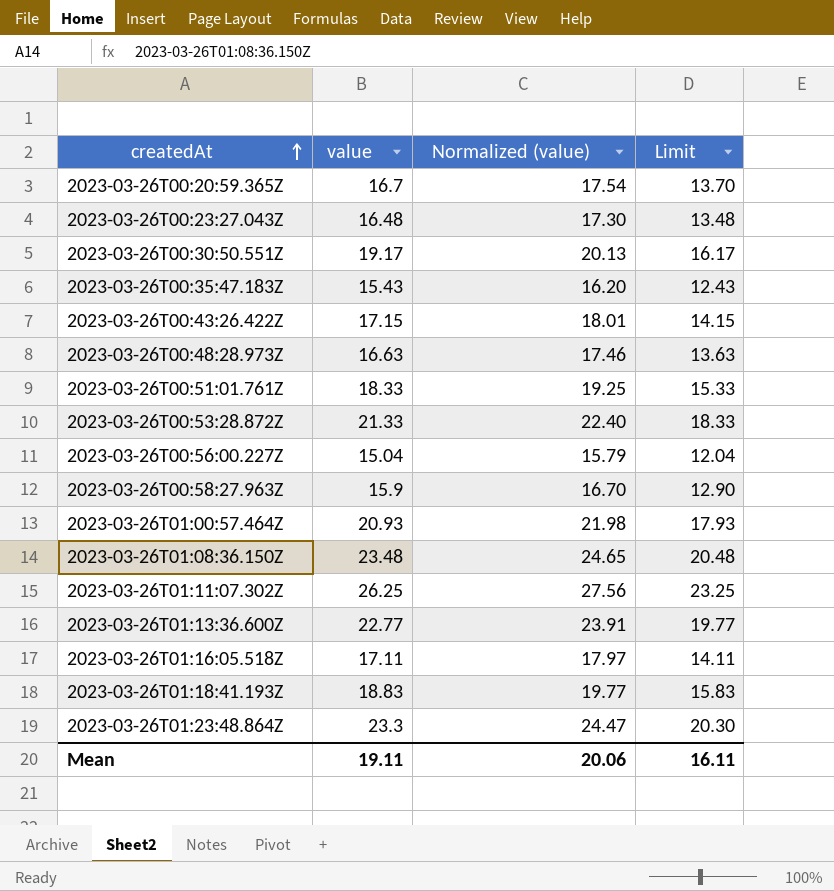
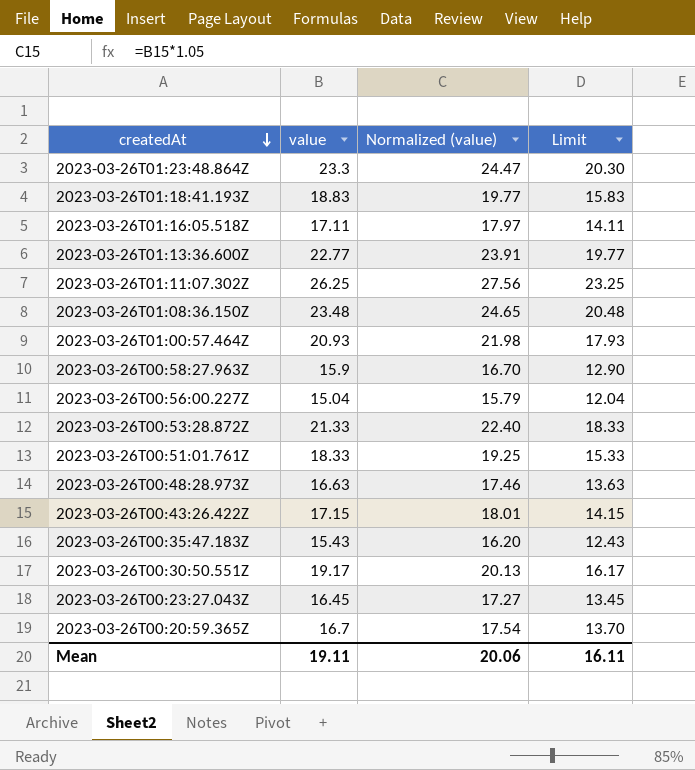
row order: createdAt ascending -> createdAt descending
2023-03-26T00:23:27.043Z | value: 16.48 -> 16.45
2023-03-26T00:23:27.043Z | Normalized (value): 17.30 -> 17.27
2023-03-26T00:23:27.043Z | Limit: 13.48 -> 13.45

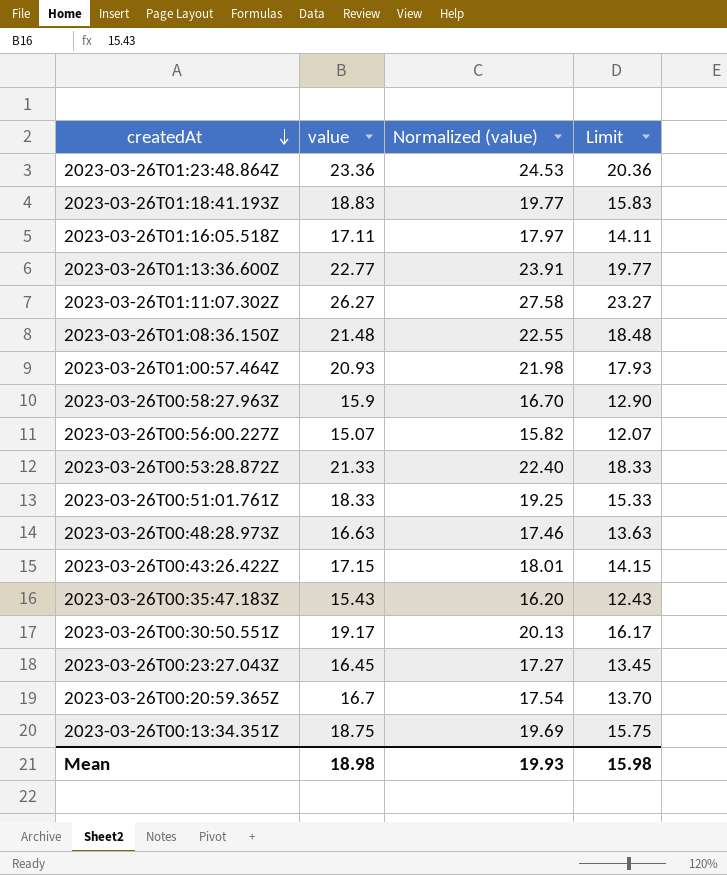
2023-03-26T01:23:48.864Z | value: 23.3 -> 23.36
2023-03-26T01:23:48.864Z | Normalized (value): 24.47 -> 24.53
2023-03-26T01:23:48.864Z | Limit: 20.30 -> 20.36
2023-03-26T01:11:07.302Z | value: 26.25 -> 26.27
2023-03-26T01:11:07.302Z | Normalized (value): 27.56 -> 27.58
2023-03-26T01:11:07.302Z | Limit: 23.25 -> 23.27
2023-03-26T01:08:36.150Z | value: 23.48 -> 21.48
2023-03-26T01:08:36.150Z | Normalized (value): 24.65 -> 22.55
2023-03-26T01:08:36.150Z | Limit: 20.48 -> 18.48
2023-03-26T00:56:00.227Z | value: 15.04 -> 15.07
2023-03-26T00:56:00.227Z | Normalized (value): 15.79 -> 15.82
2023-03-26T00:56:00.227Z | Limit: 12.04 -> 12.07
row 2023-03-26T00:13:34.351Z: none -> 18.75 | 19.69 | 15.75
Mean | value: 19.11 -> 18.98
Mean | Normalized (value): 20.06 -> 19.93
Mean | Limit: 16.11 -> 15.98

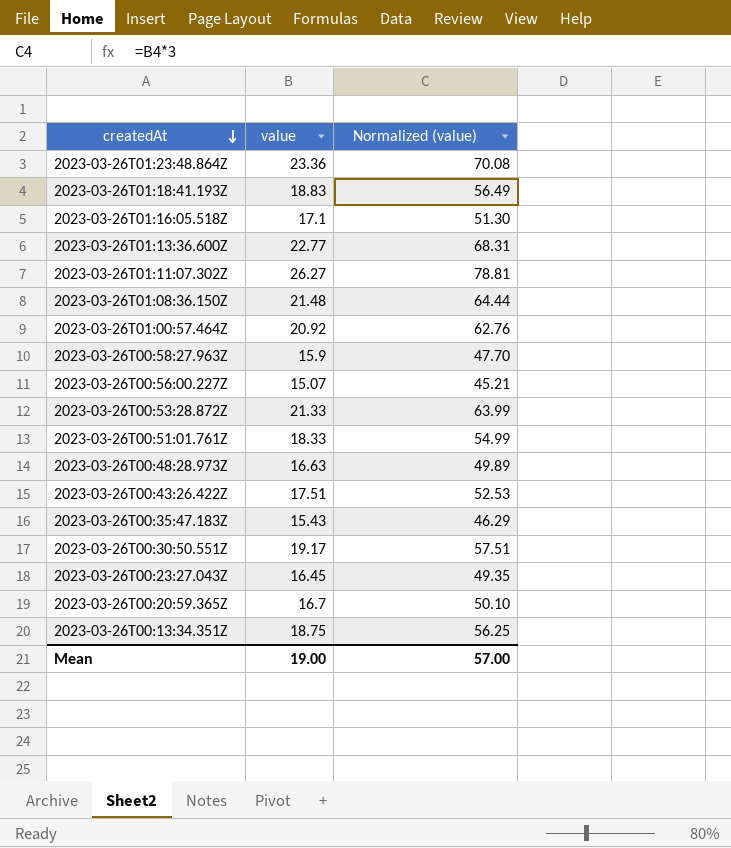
column Limit | formula: [value] - 3 -> none
column Normalized (value) | formula: [value] * 1.05 -> [value] * 3
2023-03-26T01:16:05.518Z | value: 17.11 -> 17.1
2023-03-26T01:00:57.464Z | value: 20.93 -> 20.92
2023-03-26T00:43:26.422Z | value: 17.15 -> 17.51
Mean | value: 18.98 -> 19.00
Mean | Normalized (value): 19.93 -> 57.00

